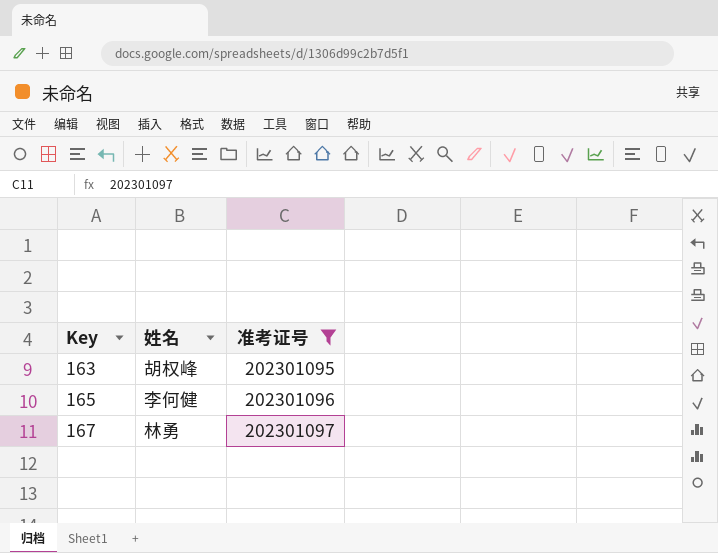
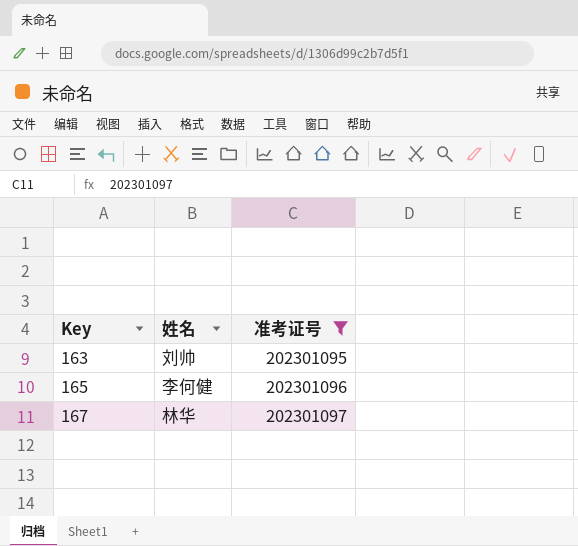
163 | 姓名: 胡权峰 -> 刘帅
167 | 姓名: 林勇 -> 林华

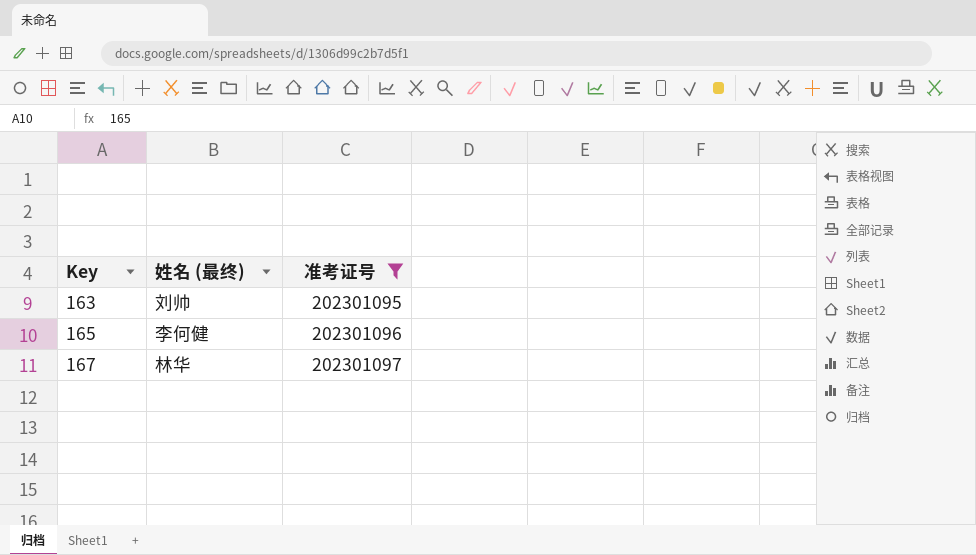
column name: 姓名 -> 姓名 (最终)

